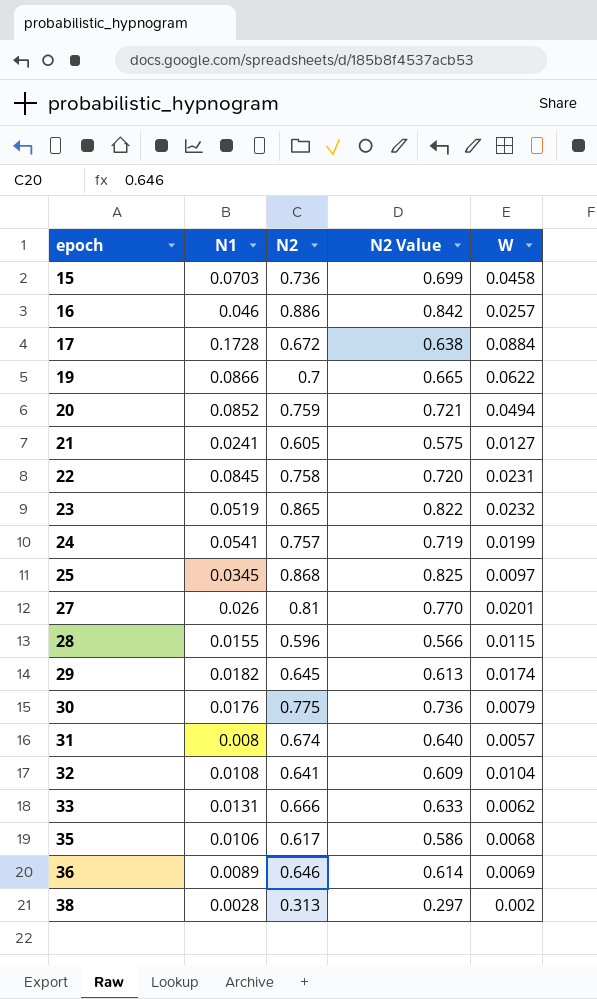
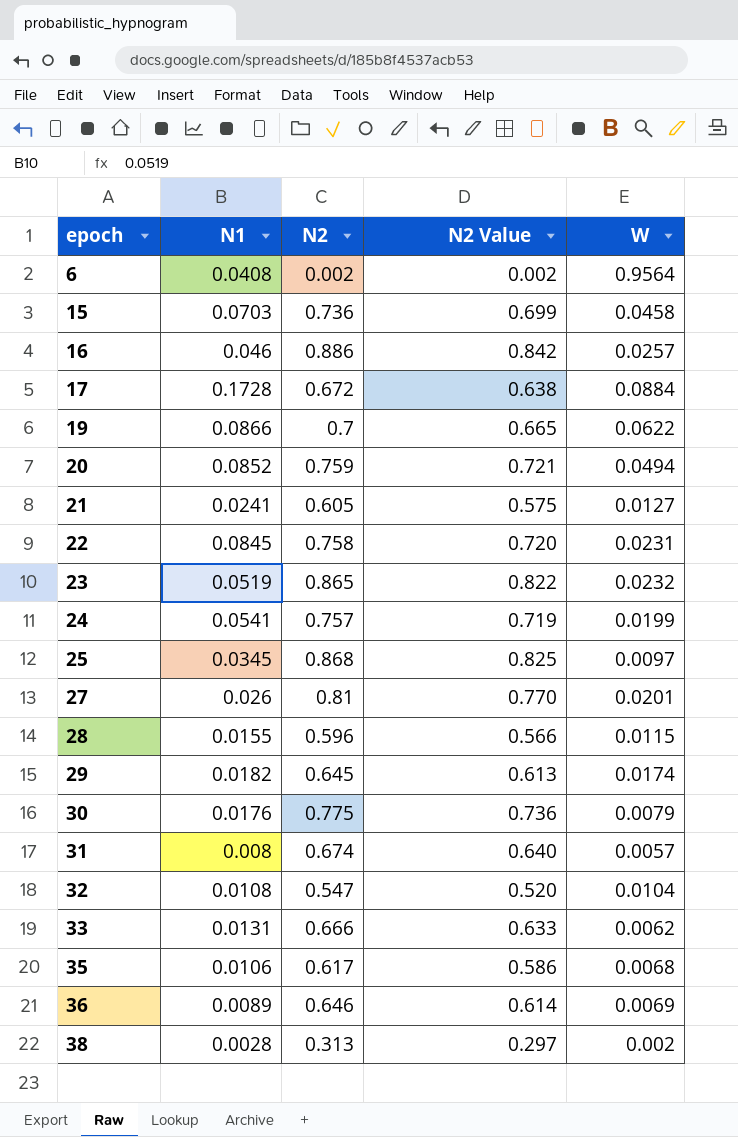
row 6: none -> 0.0408 | 0.002 | 0.002 | 0.9564
32 | N2: 0.641 -> 0.547
32 | N2 Value: 0.609 -> 0.520

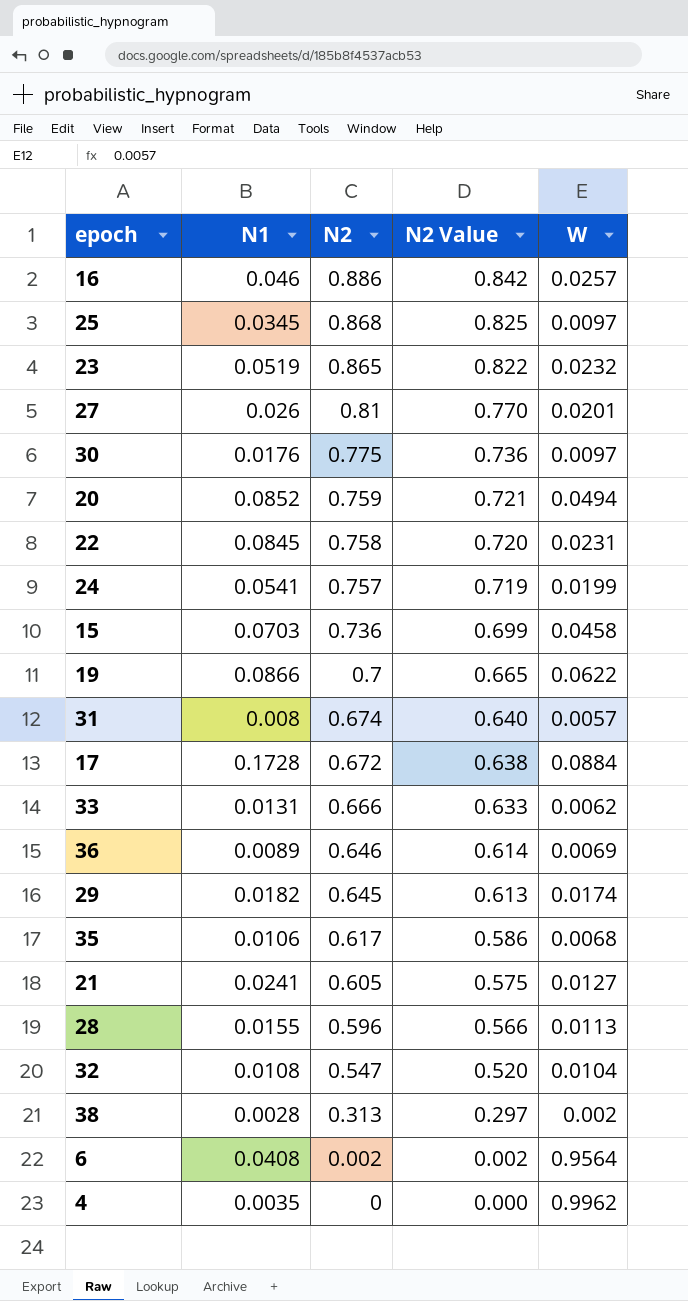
row order: epoch ascending -> N2 descending
30 | W: 0.0079 -> 0.0097
28 | W: 0.0115 -> 0.0113
row 4: none -> 0.0035 | 0 | 0.000 | 0.9962

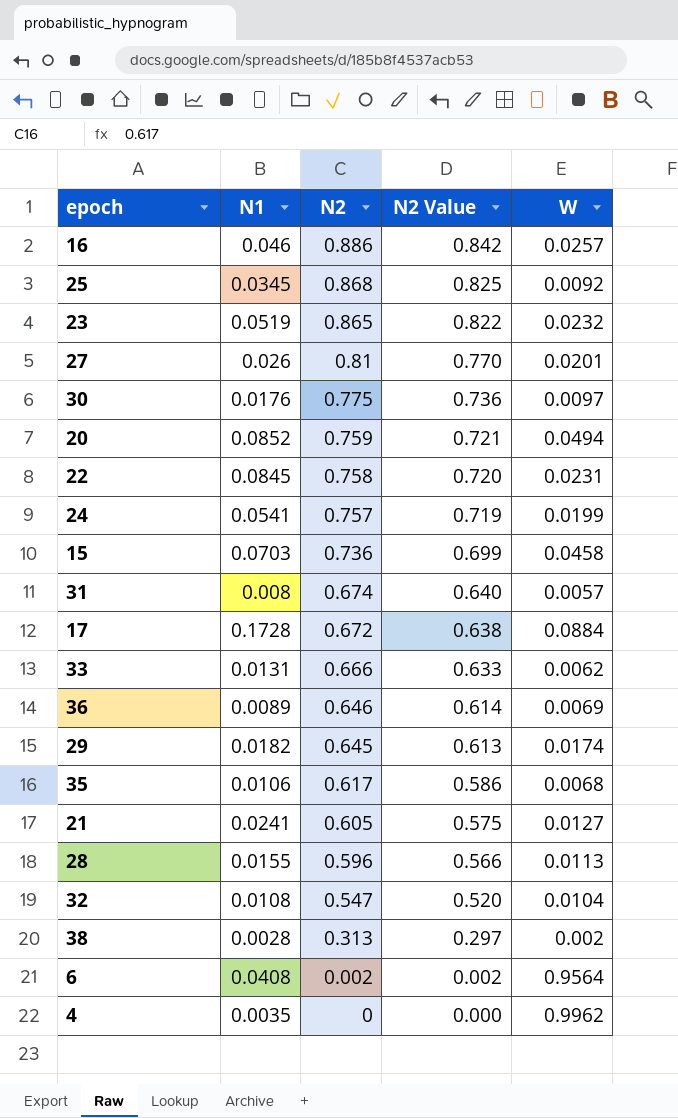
row 19: 0.0866 | 0.7 | 0.665 | 0.0622 -> none
25 | W: 0.0097 -> 0.0092

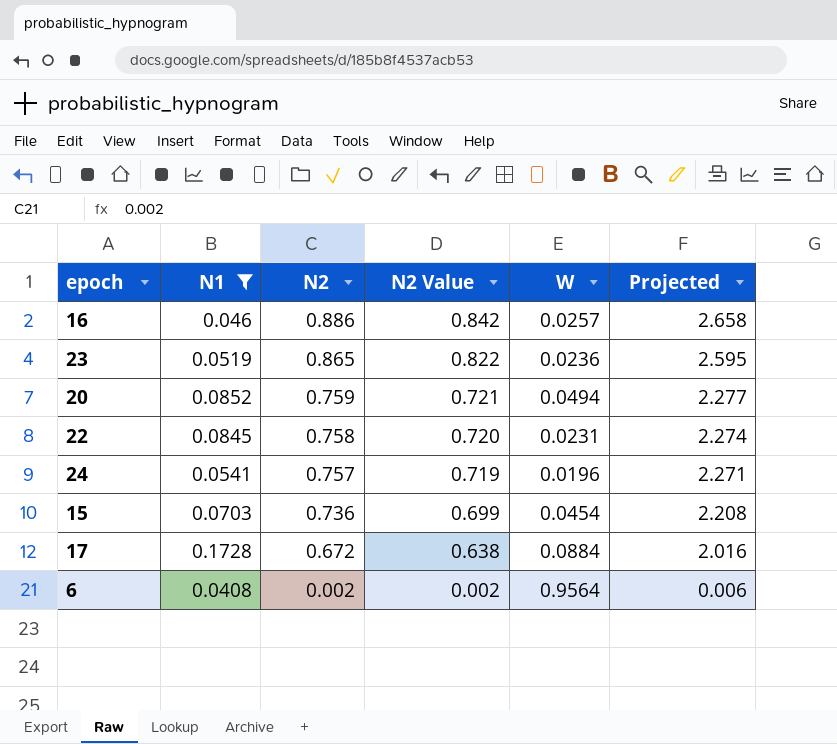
filter: none -> N1 >= 0.0408
column Projected | formula: none -> [N2] * 3
23 | W: 0.0232 -> 0.0236
24 | W: 0.0199 -> 0.0196
15 | W: 0.0458 -> 0.0454

